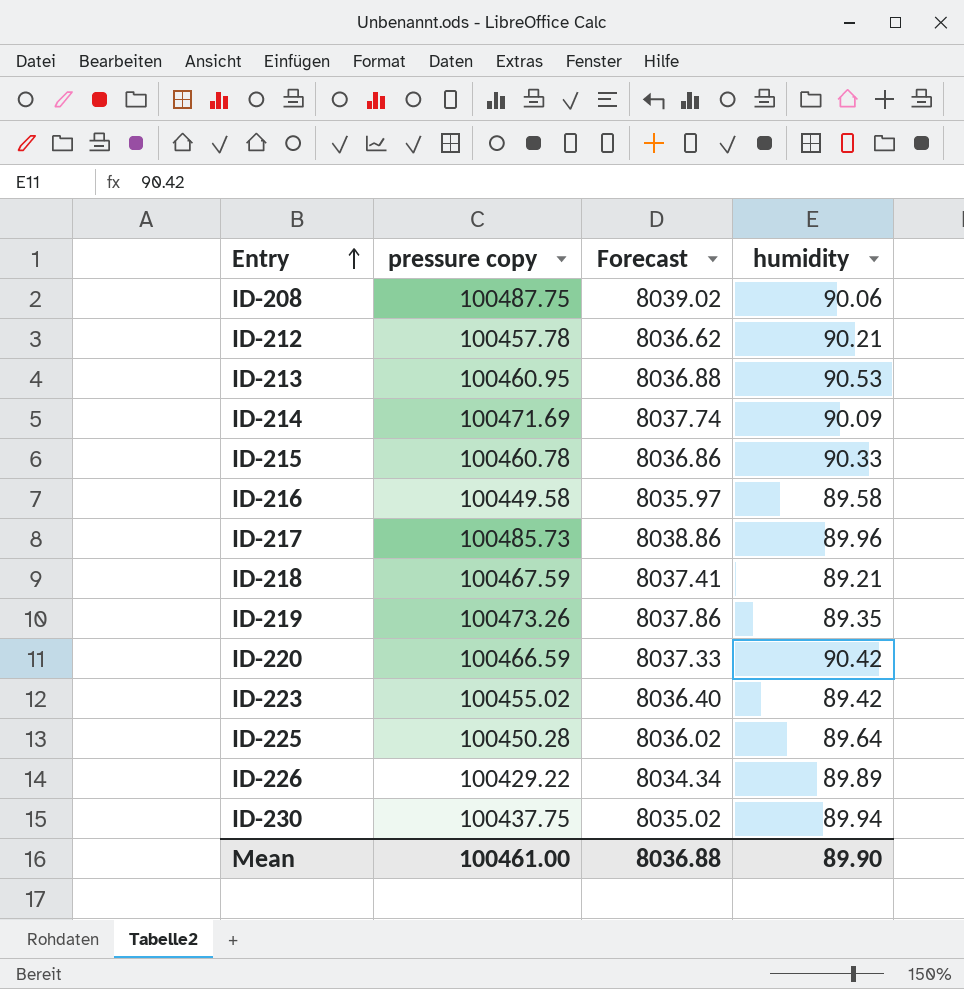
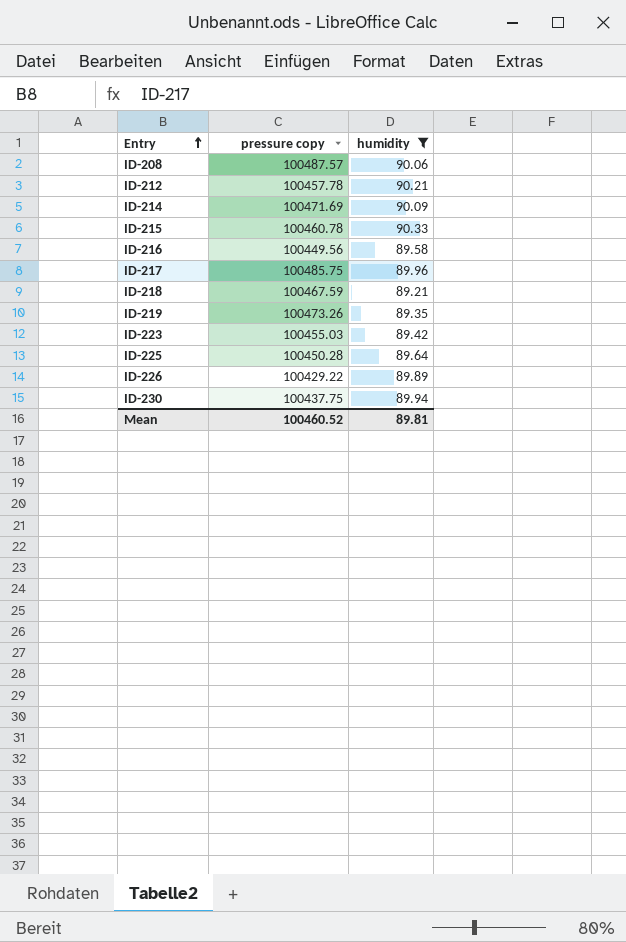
filter: none -> humidity <= 90.33
column Forecast | formula: [pressure copy] * 0.08 -> none
ID-208 | pressure copy: 100487.75 -> 100487.57
ID-216 | pressure copy: 100449.58 -> 100449.56
ID-217 | pressure copy: 100485.73 -> 100485.75
ID-223 | pressure copy: 100455.02 -> 100455.03
Mean | pressure copy: 100461.00 -> 100460.52
Mean | humidity: 89.90 -> 89.81

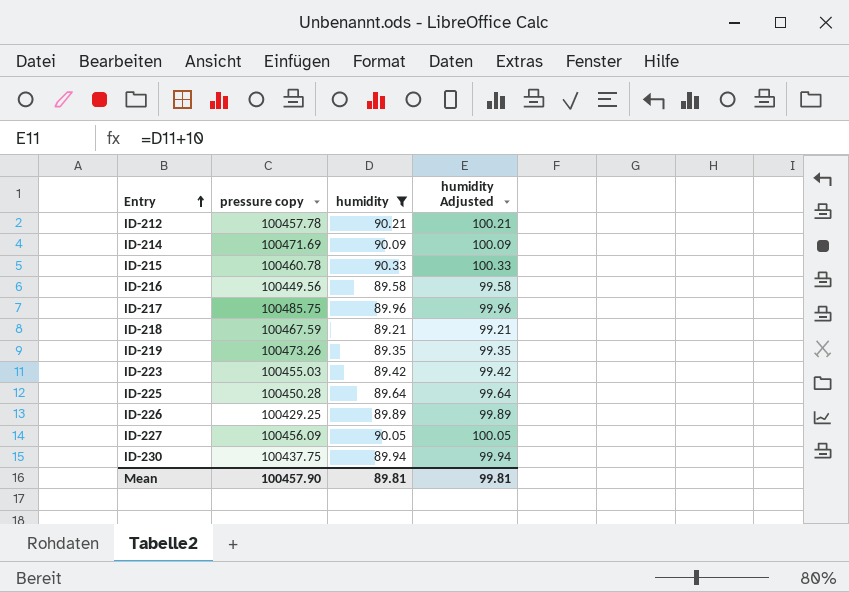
column humidity Adjusted | formula: none -> [humidity] + 10
row ID-208: 100487.57 | 90.06 -> none
ID-226 | pressure copy: 100429.22 -> 100429.25
row ID-227: none -> 100456.09 | 90.05 | 100.05
Mean | pressure copy: 100460.52 -> 100457.90

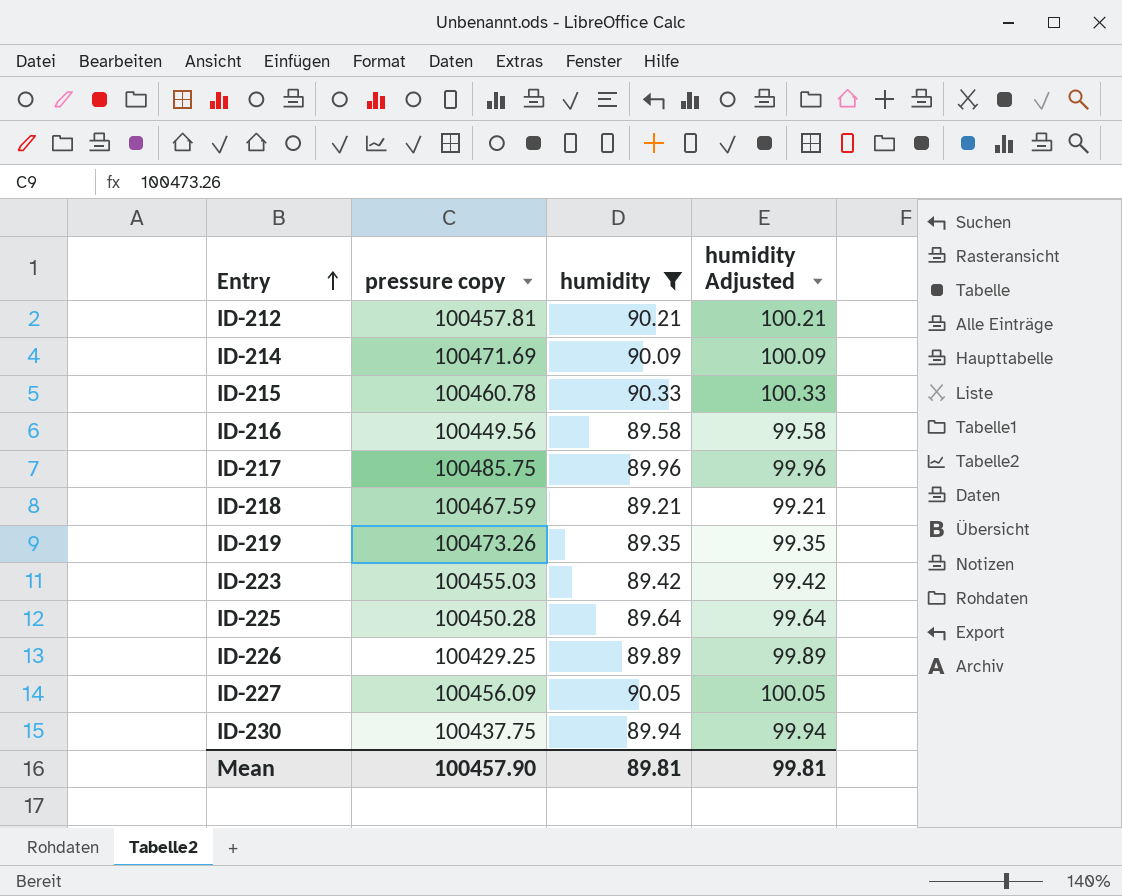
ID-212 | pressure copy: 100457.78 -> 100457.81

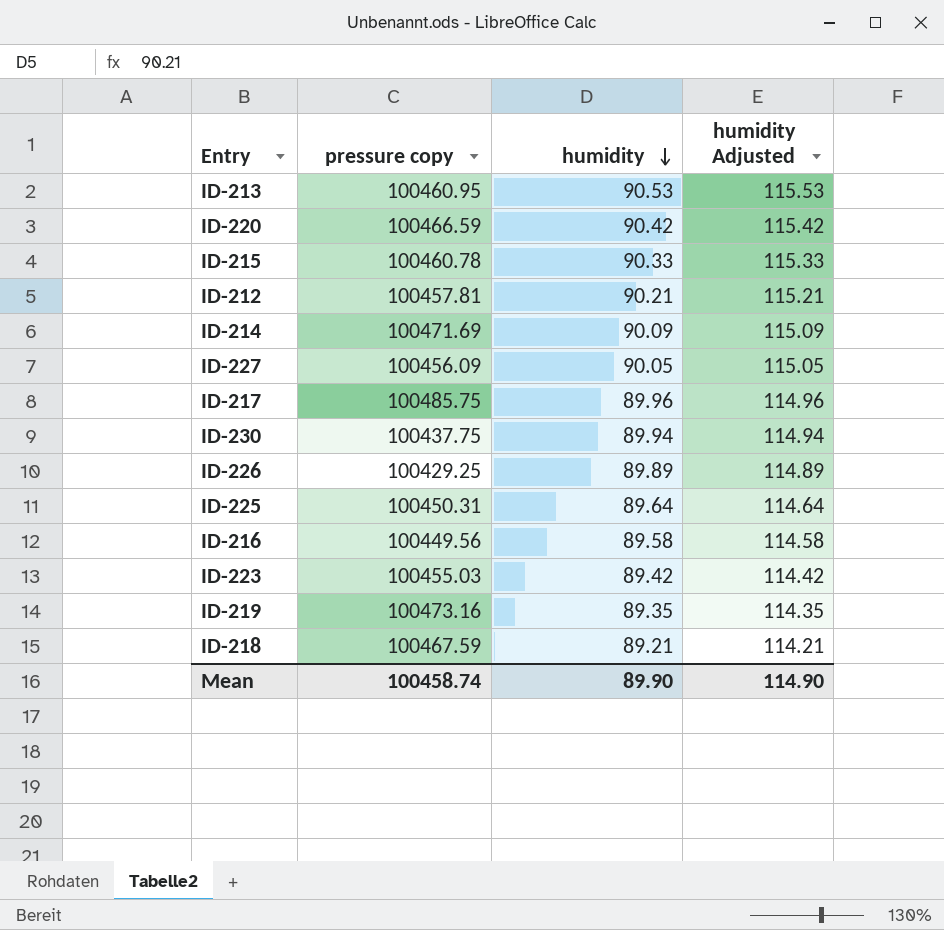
filter: humidity <= 90.33 -> none
row order: Entry ascending -> humidity descending
column humidity Adjusted | formula: [humidity] + 10 -> [humidity] + 25
ID-225 | pressure copy: 100450.28 -> 100450.31
ID-219 | pressure copy: 100473.26 -> 100473.16
Mean | pressure copy: 100457.90 -> 100458.74
Mean | humidity: 89.81 -> 89.90
Mean | humidity Adjusted: 99.81 -> 114.90

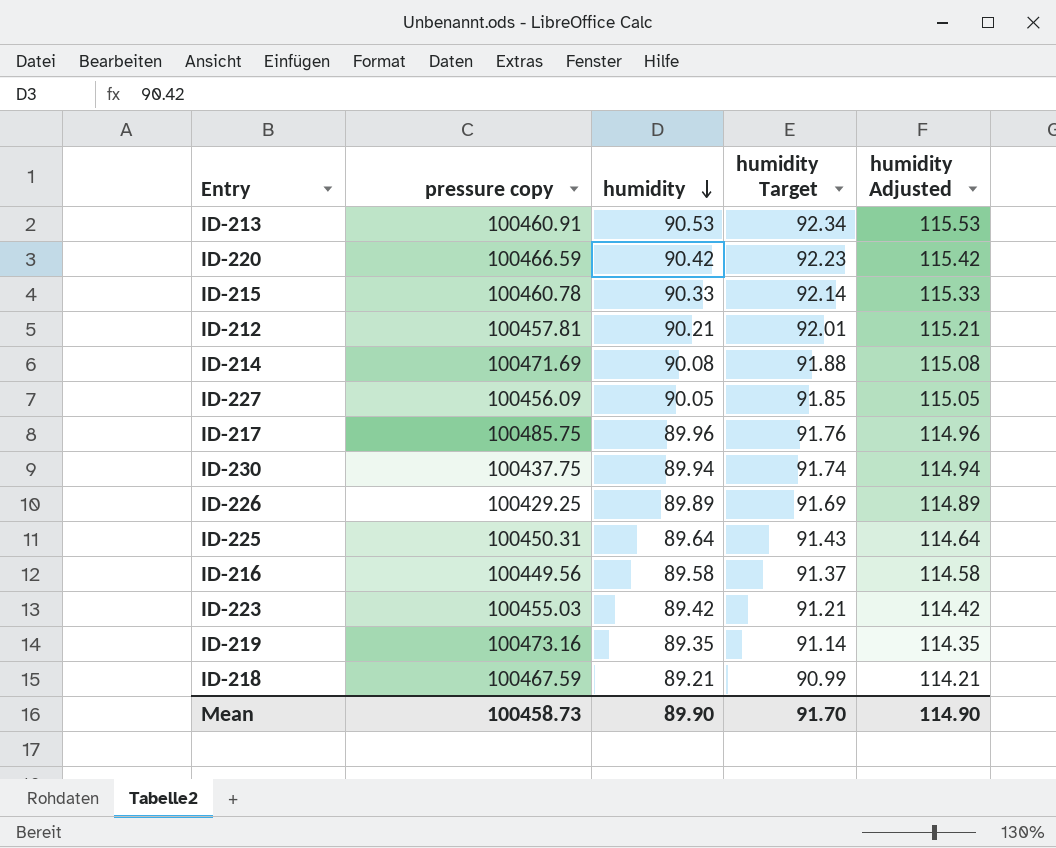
column humidity Target | formula: none -> [humidity] * 1.02
ID-213 | pressure copy: 100460.95 -> 100460.91
ID-214 | humidity: 90.09 -> 90.08
ID-214 | humidity Adjusted: 115.09 -> 115.08
Mean | pressure copy: 100458.74 -> 100458.73

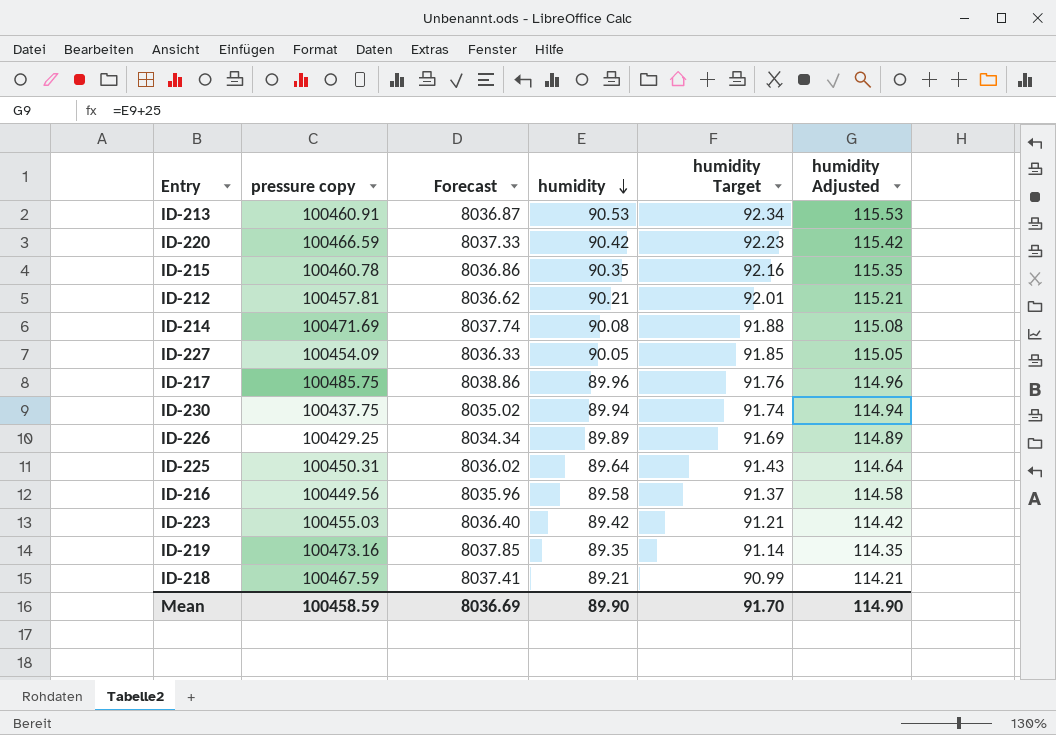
column Forecast | formula: none -> [pressure copy] * 0.08
ID-215 | humidity: 90.33 -> 90.35
ID-215 | humidity Target: 92.14 -> 92.16
ID-215 | humidity Adjusted: 115.33 -> 115.35
ID-227 | pressure copy: 100456.09 -> 100454.09
Mean | pressure copy: 100458.73 -> 100458.59

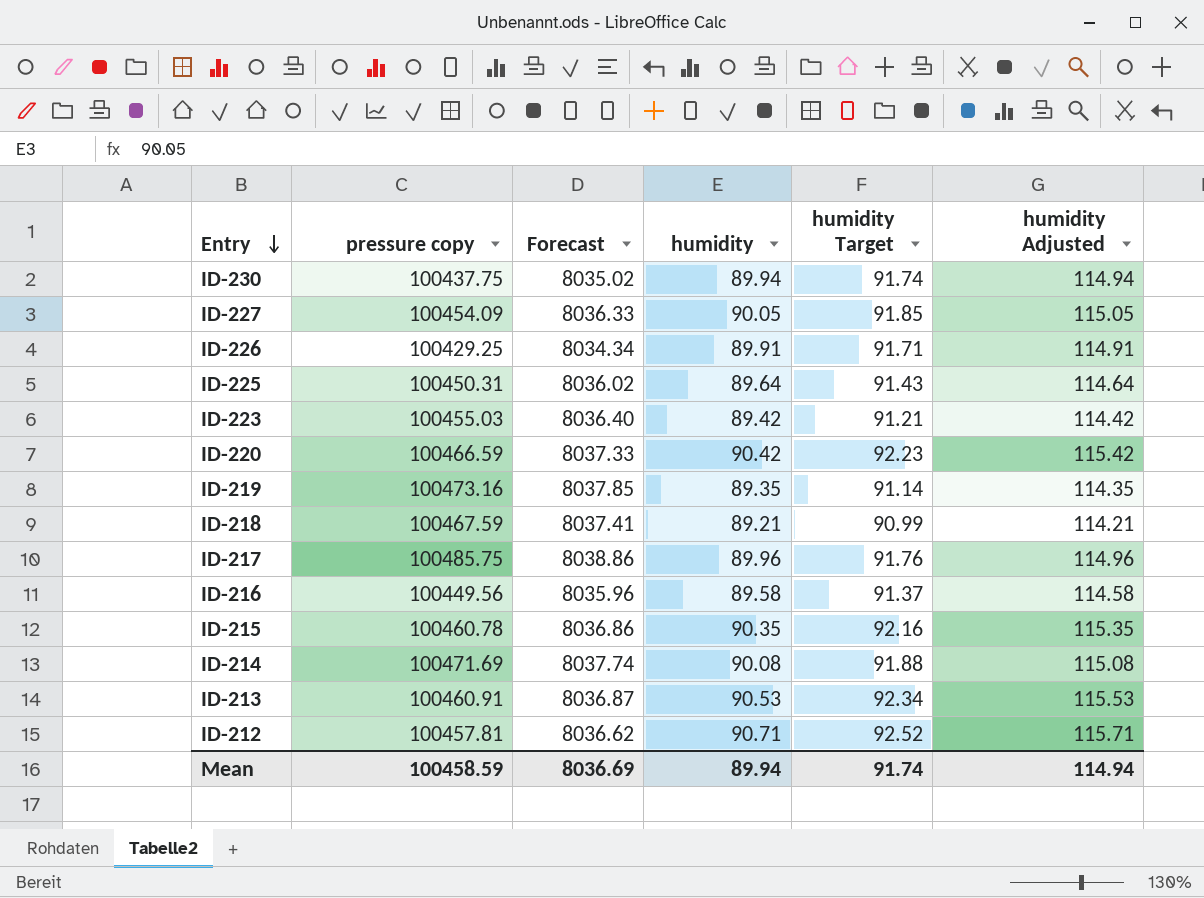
row order: humidity descending -> Entry descending
ID-226 | humidity: 89.89 -> 89.91
ID-226 | humidity Target: 91.69 -> 91.71
ID-226 | humidity Adjusted: 114.89 -> 114.91
ID-212 | humidity: 90.21 -> 90.71
ID-212 | humidity Target: 92.01 -> 92.52
ID-212 | humidity Adjusted: 115.21 -> 115.71
Mean | humidity: 89.90 -> 89.94
Mean | humidity Target: 91.70 -> 91.74
Mean | humidity Adjusted: 114.90 -> 114.94

